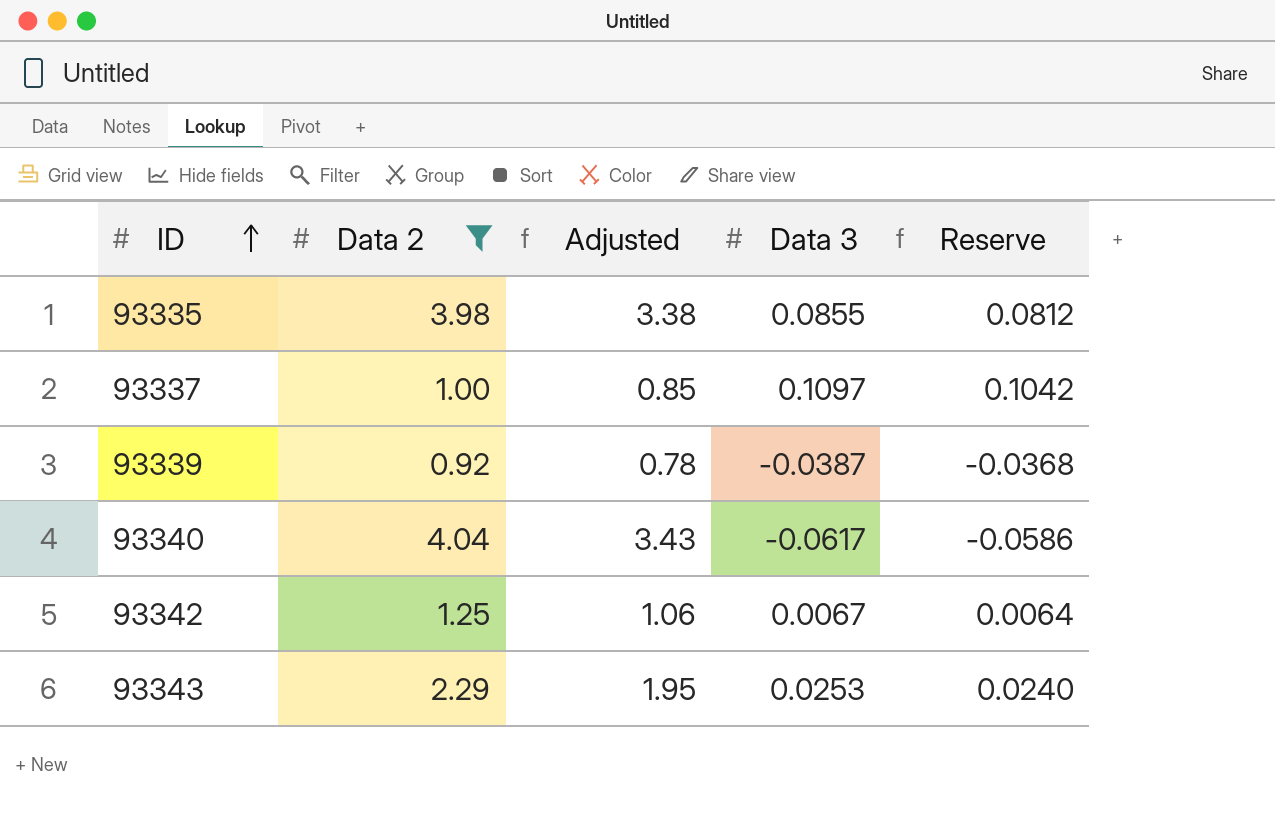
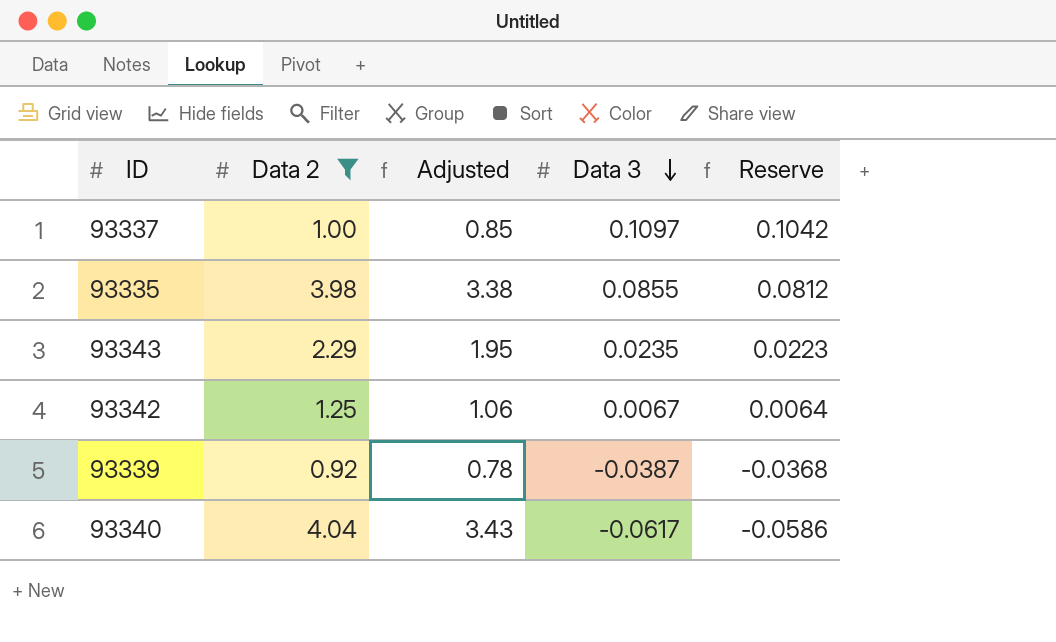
row order: ID ascending -> Data 3 descending
93343 | Data 3: 0.0253 -> 0.0235
93343 | Reserve: 0.0240 -> 0.0223

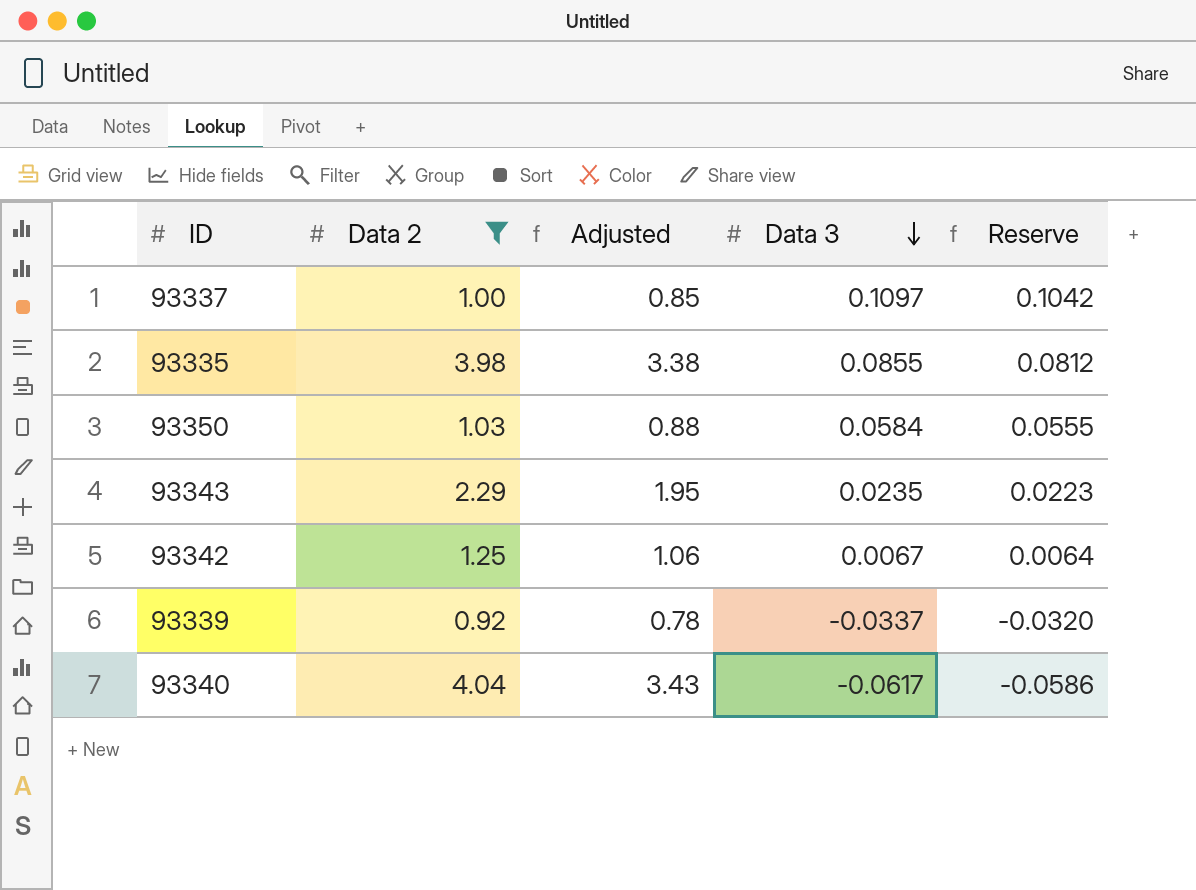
row 93350: none -> 1.03 | 0.88 | 0.0584 | 0.0555
93339 | Data 3: -0.0387 -> -0.0337
93339 | Reserve: -0.0368 -> -0.0320

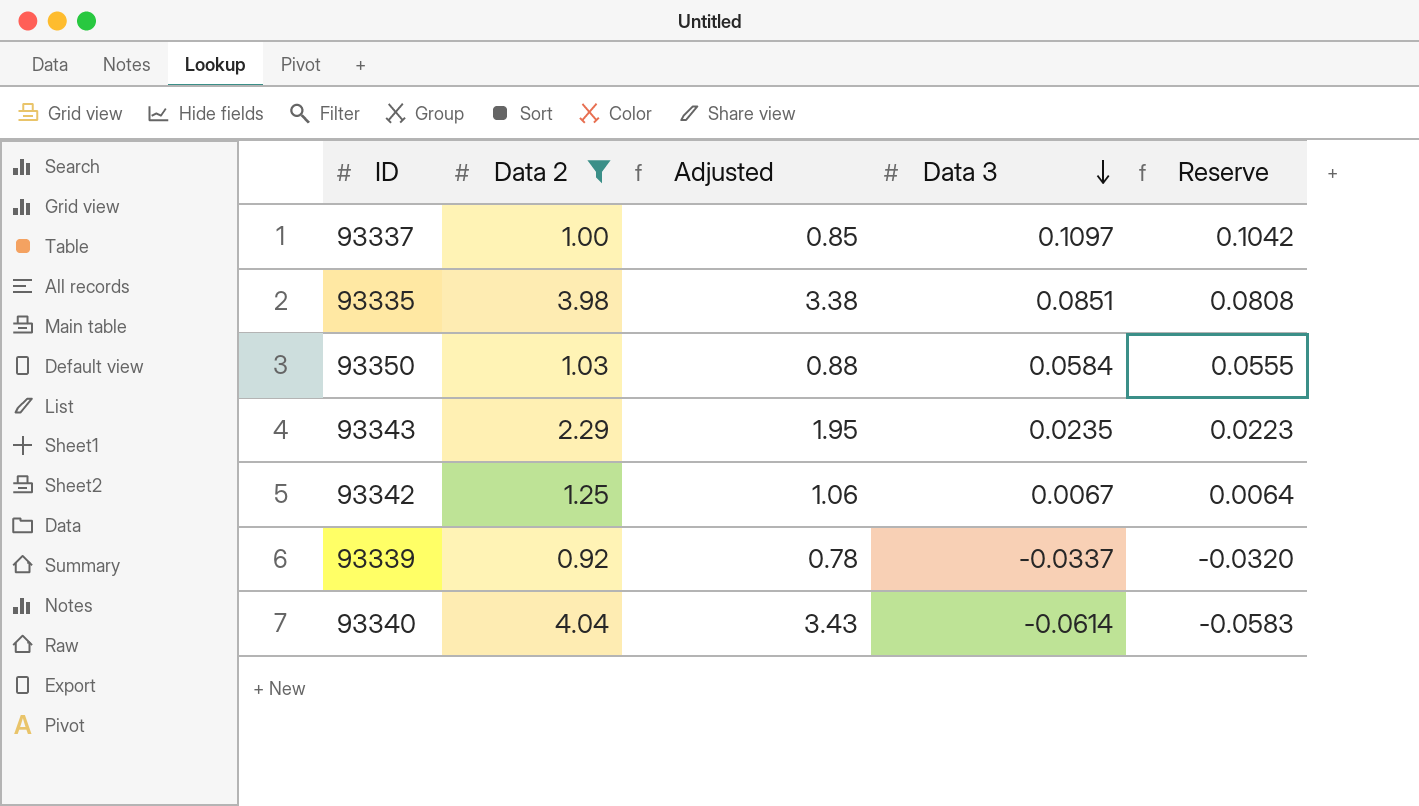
93335 | Data 3: 0.0855 -> 0.0851
93335 | Reserve: 0.0812 -> 0.0808
93340 | Data 3: -0.0617 -> -0.0614
93340 | Reserve: -0.0586 -> -0.0583

